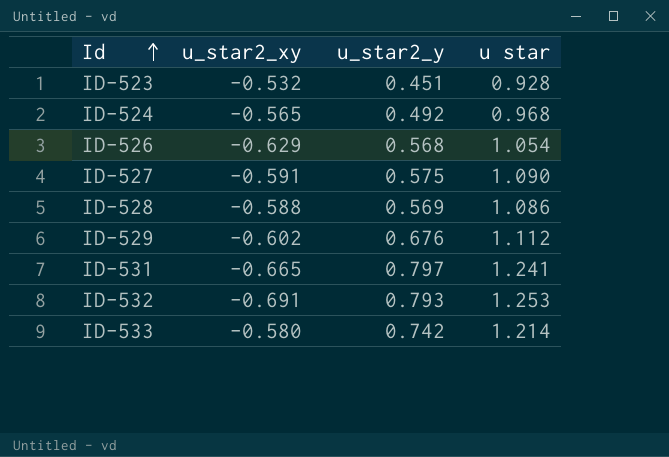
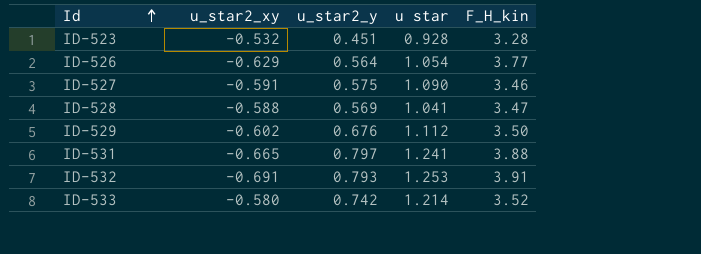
column F_H_kin | position: none -> 5
row ID-524: -0.565 | 0.492 | 0.968 -> none
ID-526 | u_star2_y: 0.568 -> 0.564
ID-528 | u star: 1.086 -> 1.041

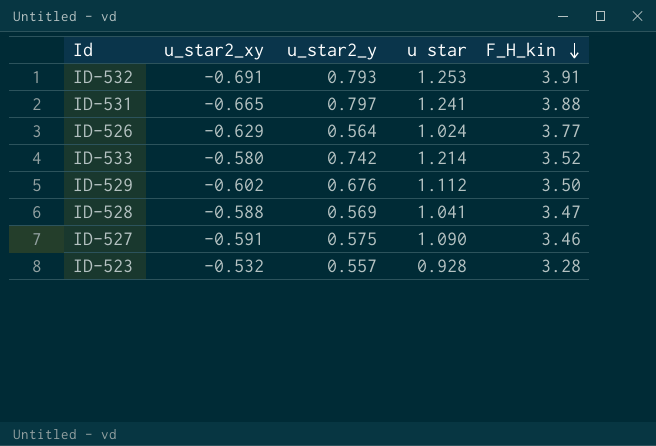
row order: Id ascending -> F_H_kin descending
ID-526 | u star: 1.054 -> 1.024
ID-523 | u_star2_y: 0.451 -> 0.557

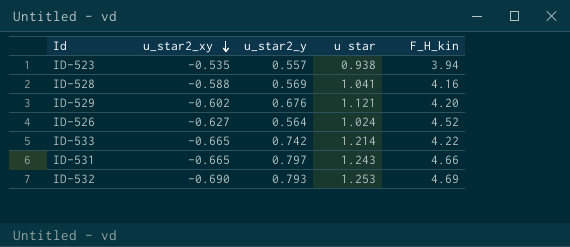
row order: F_H_kin descending -> u_star2_xy descending
row ID-527: -0.591 | 0.575 | 1.090 | 3.46 -> none
ID-523 | u_star2_xy: -0.532 -> -0.535
ID-523 | u star: 0.928 -> 0.938
ID-523 | F_H_kin: 3.28 -> 3.94
ID-528 | F_H_kin: 3.47 -> 4.16
ID-529 | u star: 1.112 -> 1.121
ID-529 | F_H_kin: 3.50 -> 4.20
ID-526 | u_star2_xy: -0.629 -> -0.627
ID-526 | F_H_kin: 3.77 -> 4.52
ID-533 | u_star2_xy: -0.580 -> -0.665
ID-533 | F_H_kin: 3.52 -> 4.22
ID-531 | u star: 1.241 -> 1.243
ID-531 | F_H_kin: 3.88 -> 4.66
ID-532 | u_star2_xy: -0.691 -> -0.690
ID-532 | F_H_kin: 3.91 -> 4.69

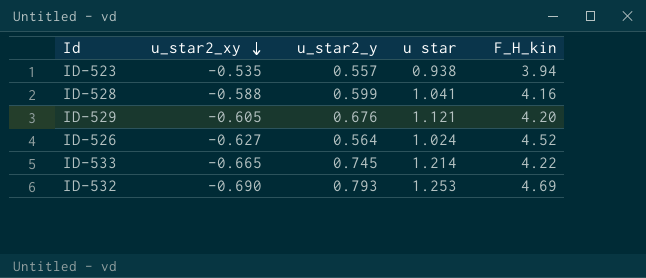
row ID-531: -0.665 | 0.797 | 1.243 | 4.66 -> none
ID-528 | u_star2_y: 0.569 -> 0.599
ID-529 | u_star2_xy: -0.602 -> -0.605
ID-533 | u_star2_y: 0.742 -> 0.745

